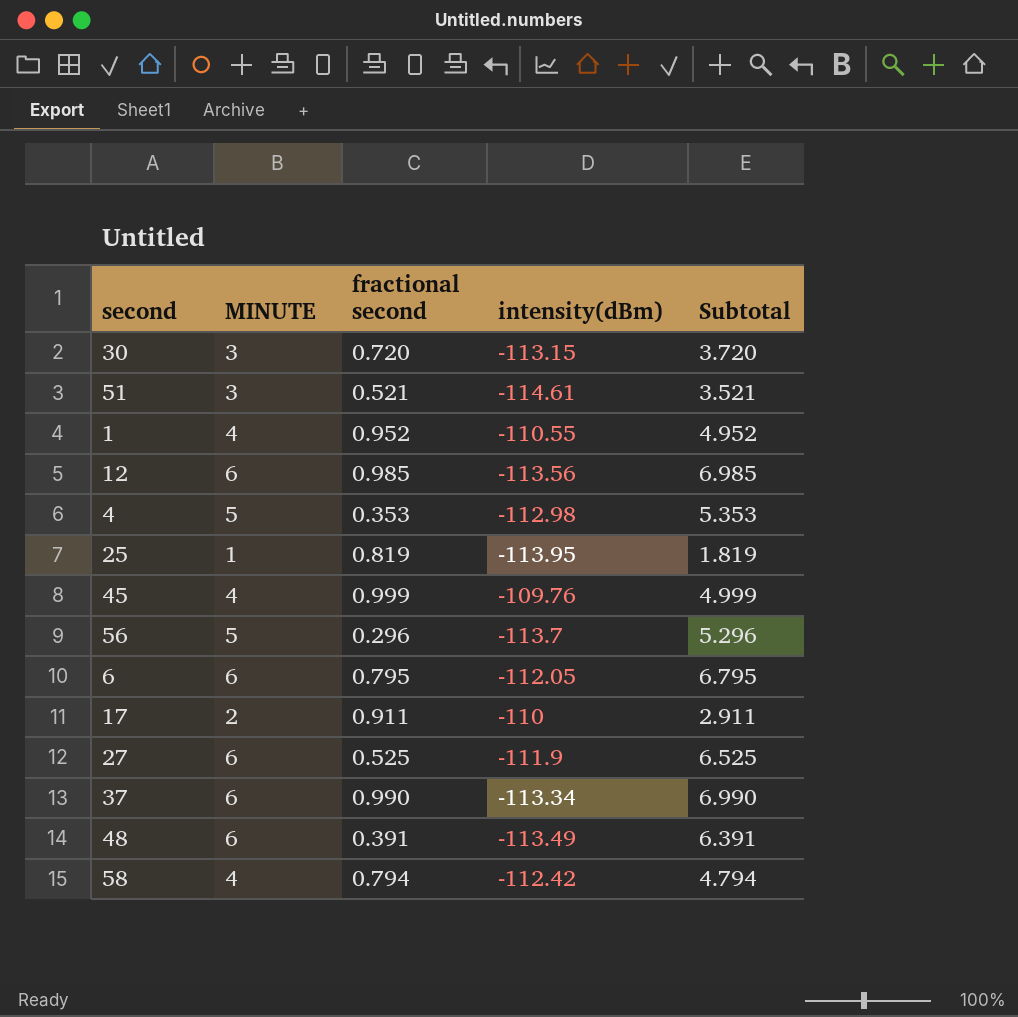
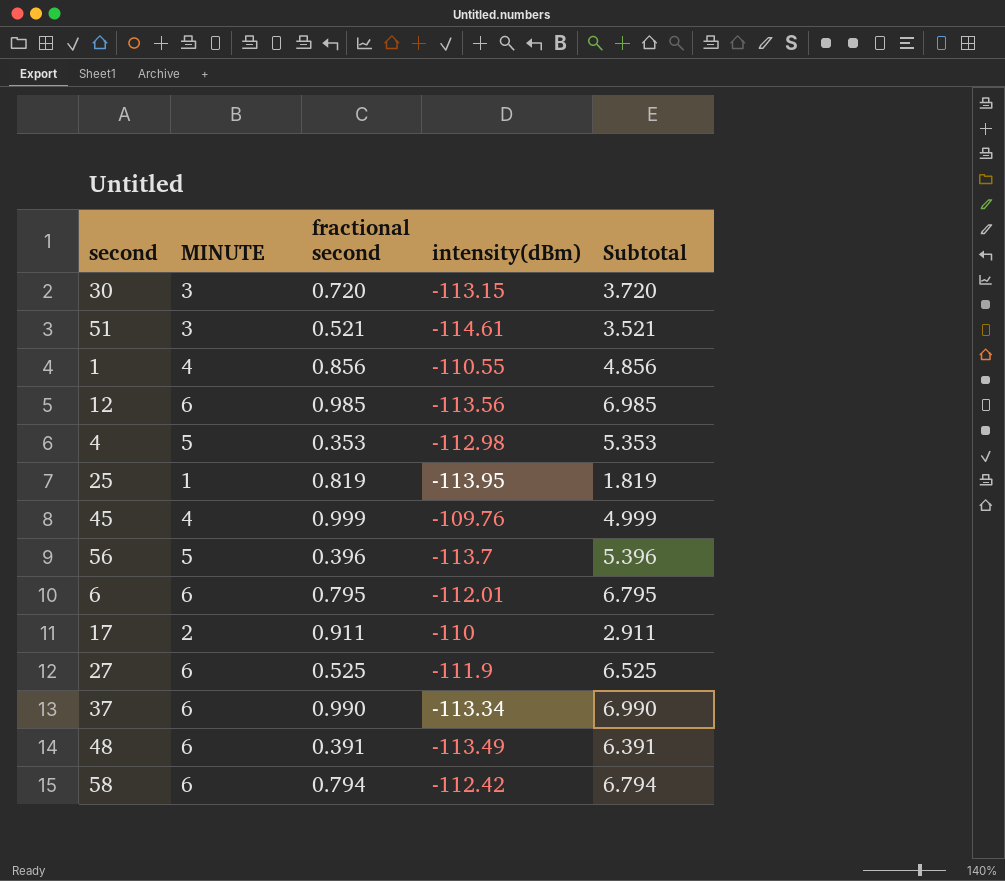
1 | fractional second: 0.952 -> 0.856
1 | Subtotal: 4.952 -> 4.856
56 | fractional second: 0.296 -> 0.396
56 | Subtotal: 5.296 -> 5.396
6 | intensity(dBm): -112.05 -> -112.01
58 | MINUTE: 4 -> 6
58 | Subtotal: 4.794 -> 6.794

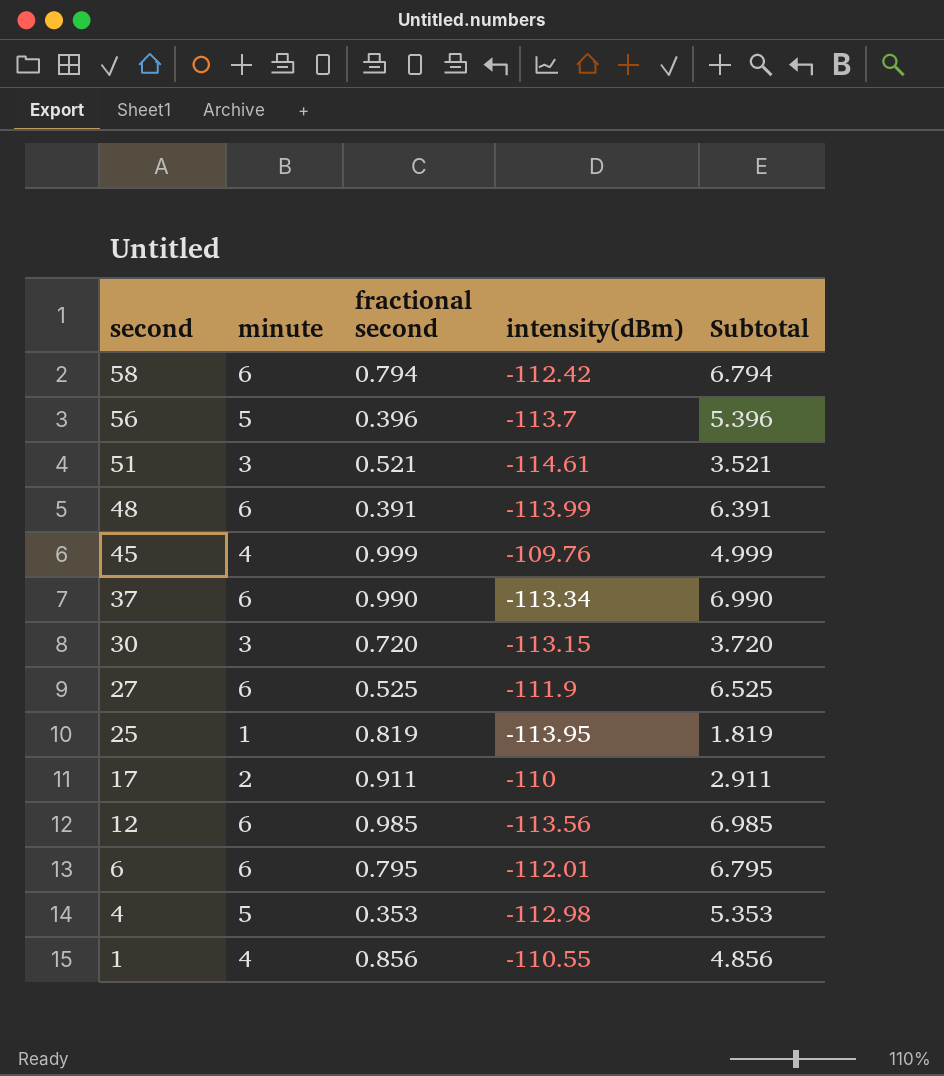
row order: none -> second descending
column name: MINUTE -> minute
48 | intensity(dBm): -113.49 -> -113.99

